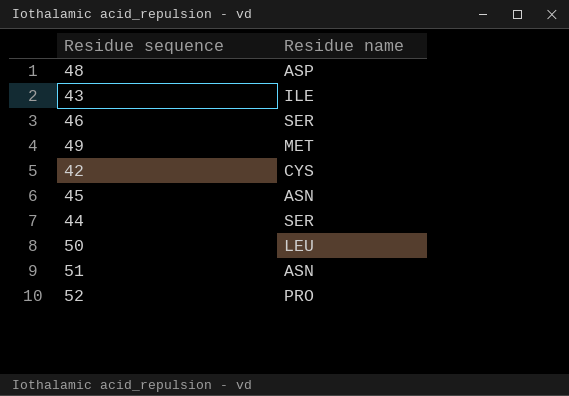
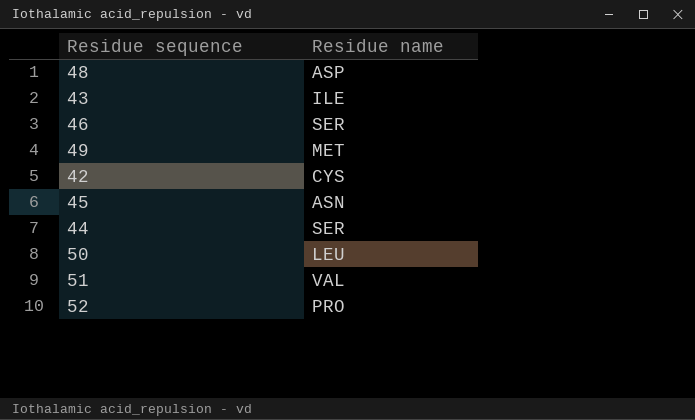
51 | Residue name: ASN -> VAL

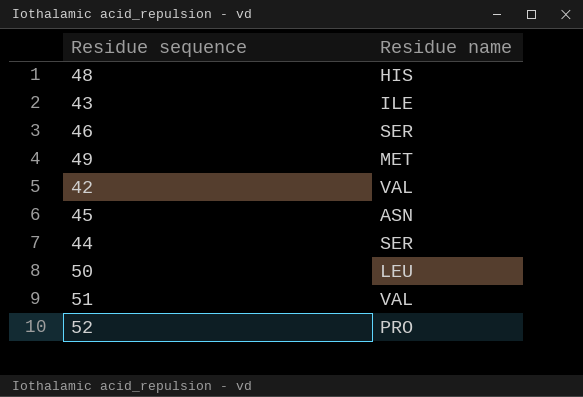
48 | Residue name: ASP -> HIS
42 | Residue name: CYS -> VAL

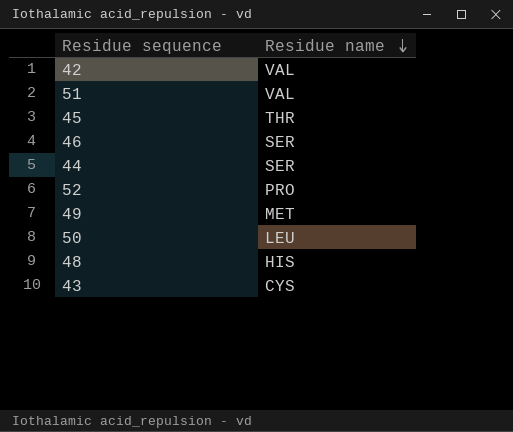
row order: none -> Residue name descending
45 | Residue name: ASN -> THR
43 | Residue name: ILE -> CYS

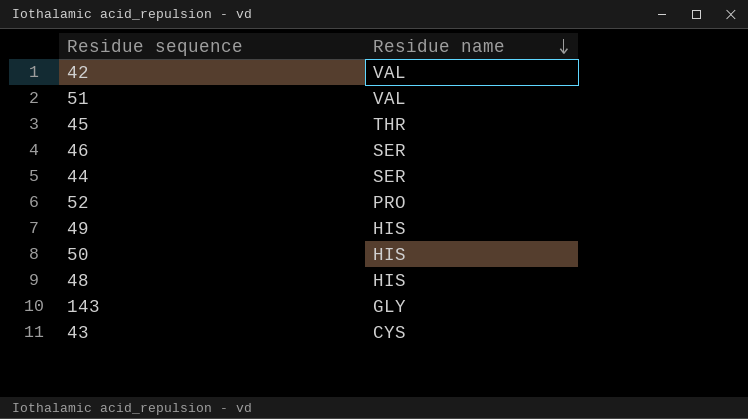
49 | Residue name: MET -> HIS
50 | Residue name: LEU -> HIS
row 143: none -> GLY

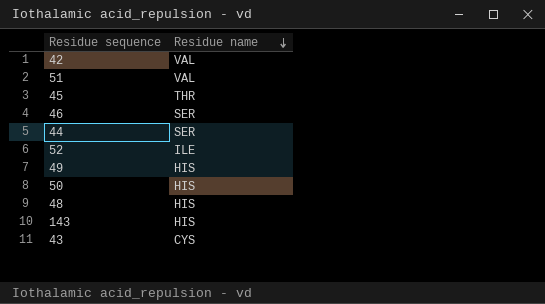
52 | Residue name: PRO -> ILE
143 | Residue name: GLY -> HIS

